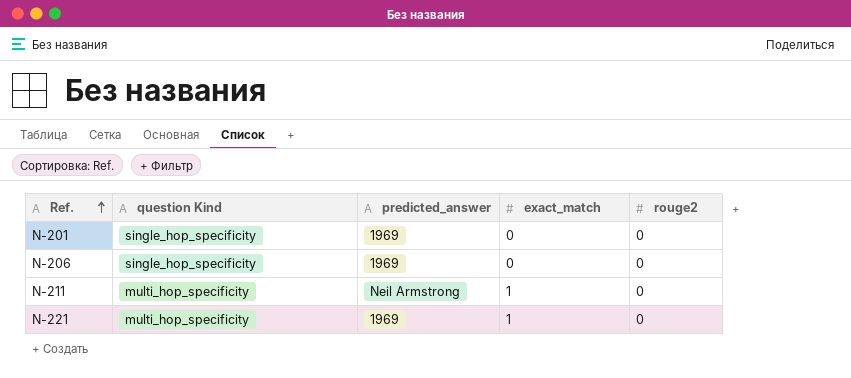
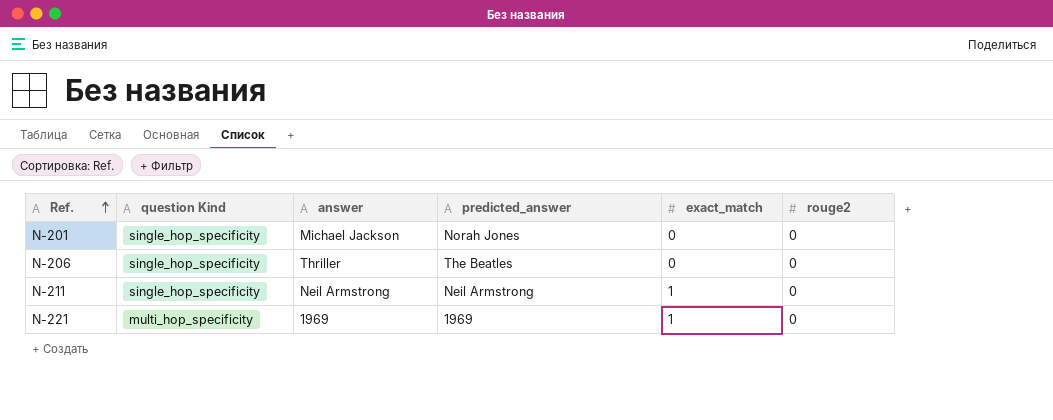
column answer | position: none -> 3
N-201 | predicted_answer: 1969 -> Norah Jones
N-206 | predicted_answer: 1969 -> The Beatles
N-211 | question Kind: multi_hop_specificity -> single_hop_specificity

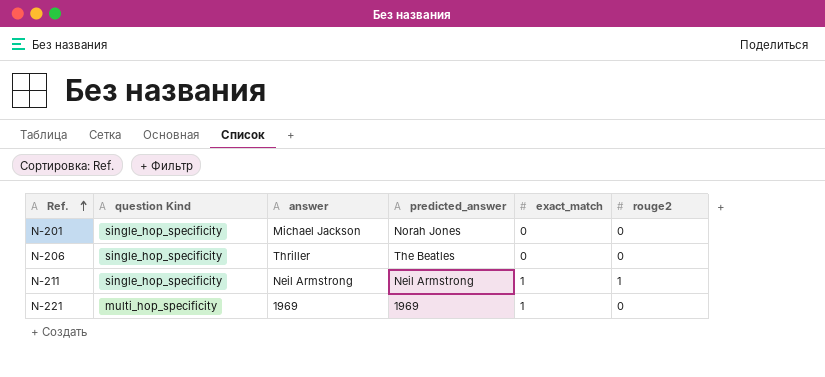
N-211 | rouge2: 0 -> 1

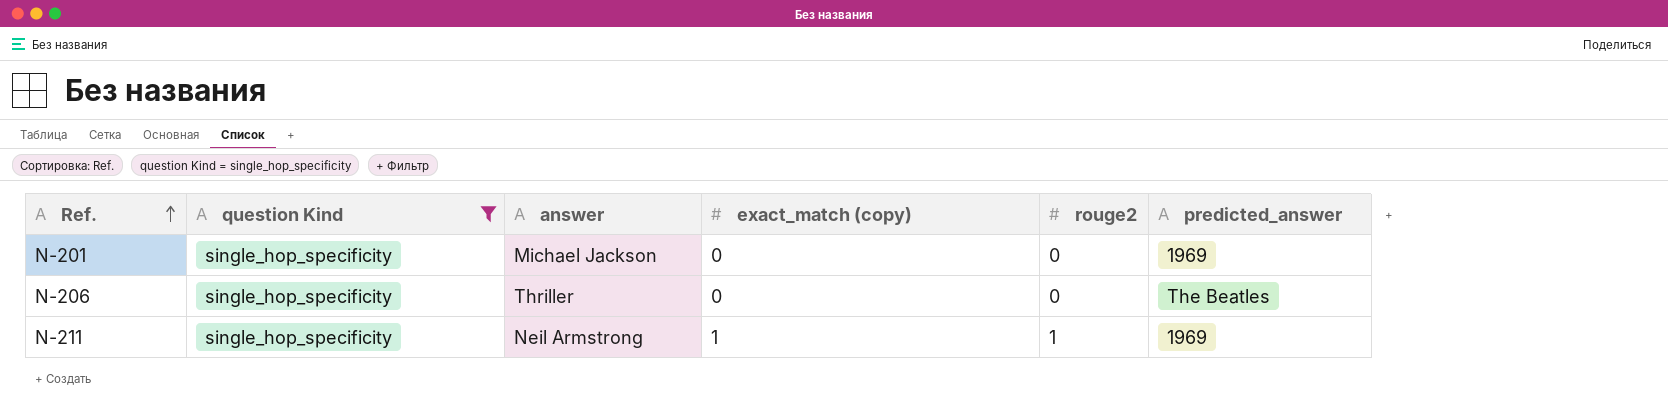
filter: none -> question Kind = single_hop_specificity
column name: exact_match -> exact_match (copy)
column predicted_answer | position: 4 -> 6
N-201 | predicted_answer: Norah Jones -> 1969
N-211 | predicted_answer: Neil Armstrong -> 1969

